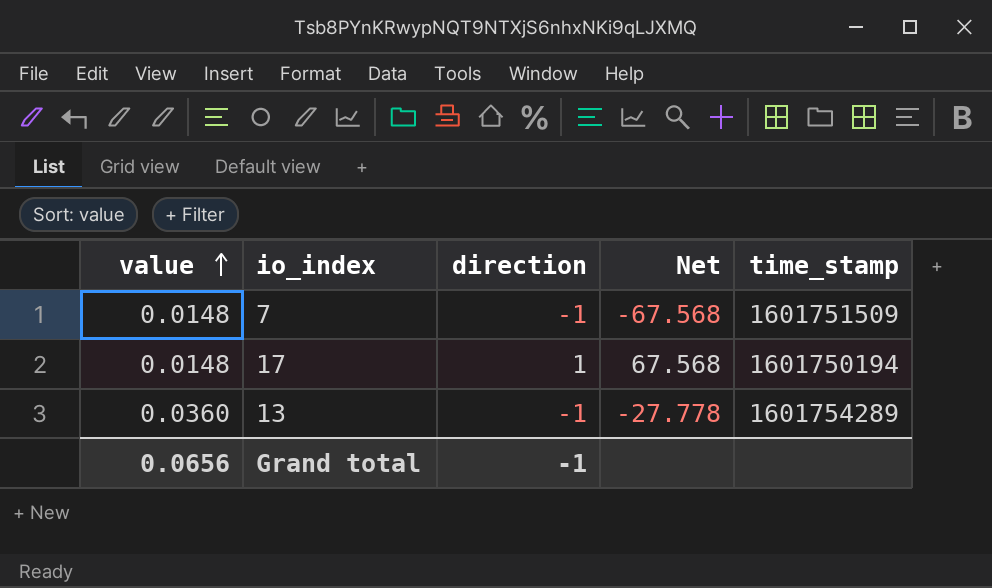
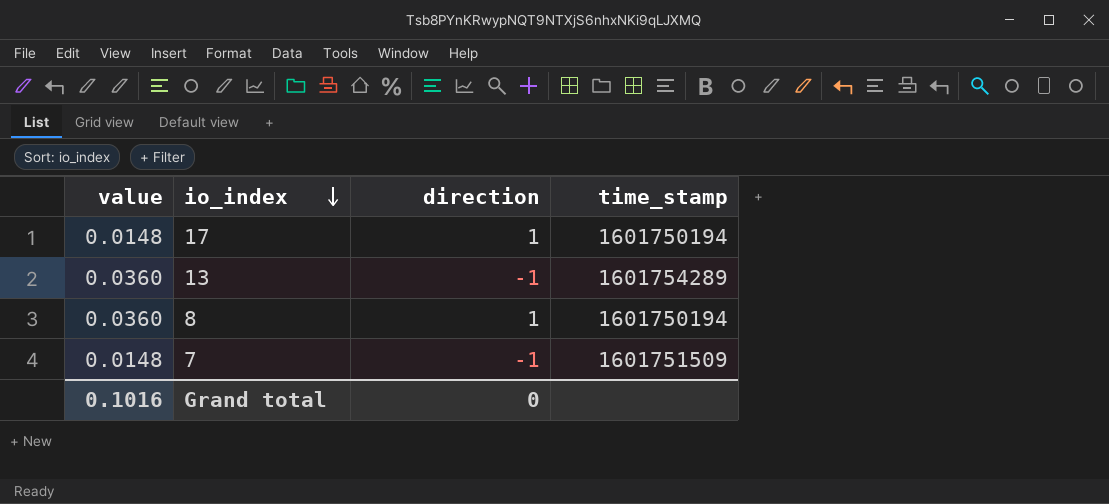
row order: value ascending -> io_index descending
column Net | formula: [direction] / [value] -> none
row 8: none -> 0.0360 | 1 | 1601750194
Grand total | value: 0.0656 -> 0.1016
Grand total | direction: -1 -> 0

